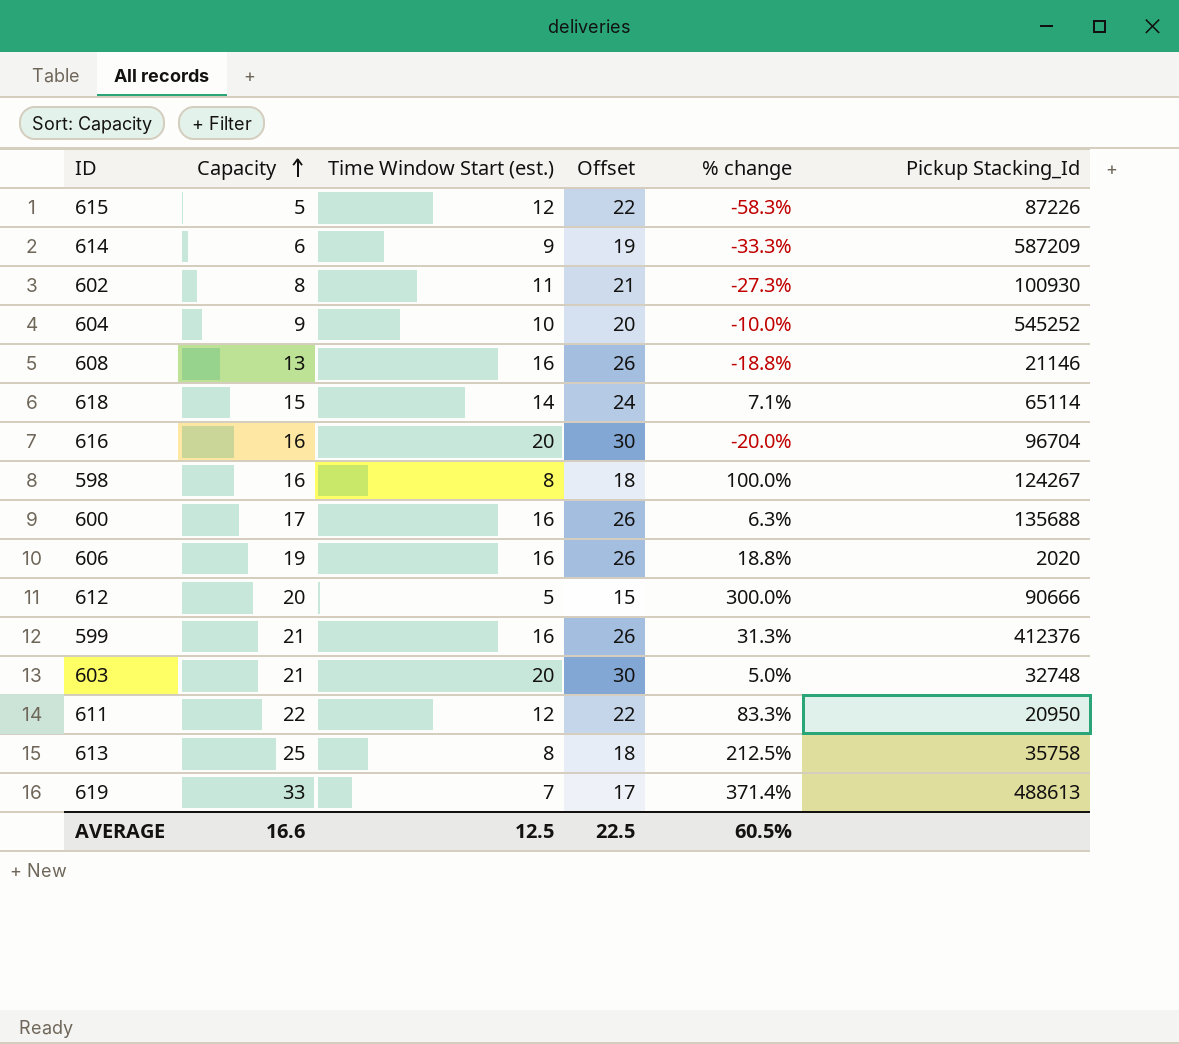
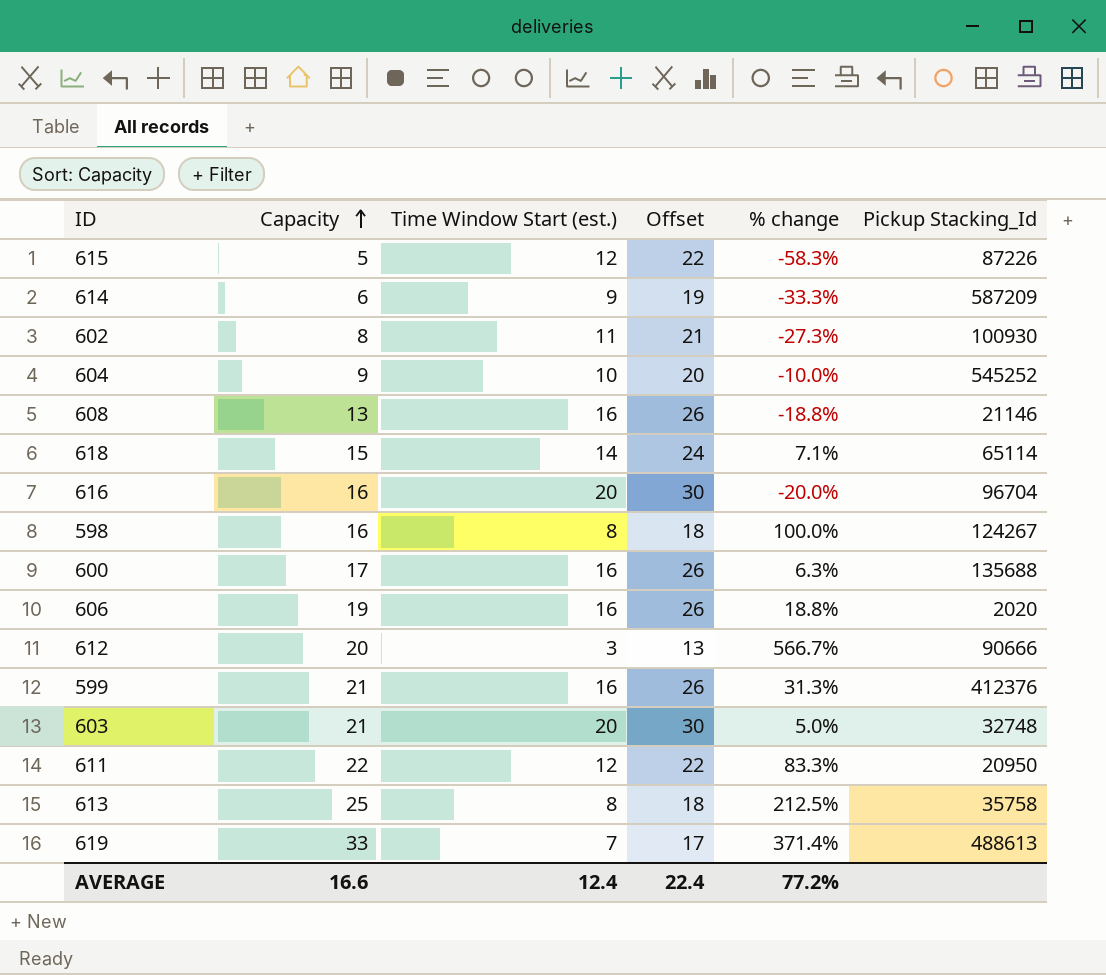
612 | Time Window Start (est.): 5 -> 3
612 | Offset: 15 -> 13
612 | % change: 300.0% -> 566.7%
AVERAGE | Time Window Start (est.): 12.5 -> 12.4
AVERAGE | Offset: 22.5 -> 22.4
AVERAGE | % change: 60.5% -> 77.2%

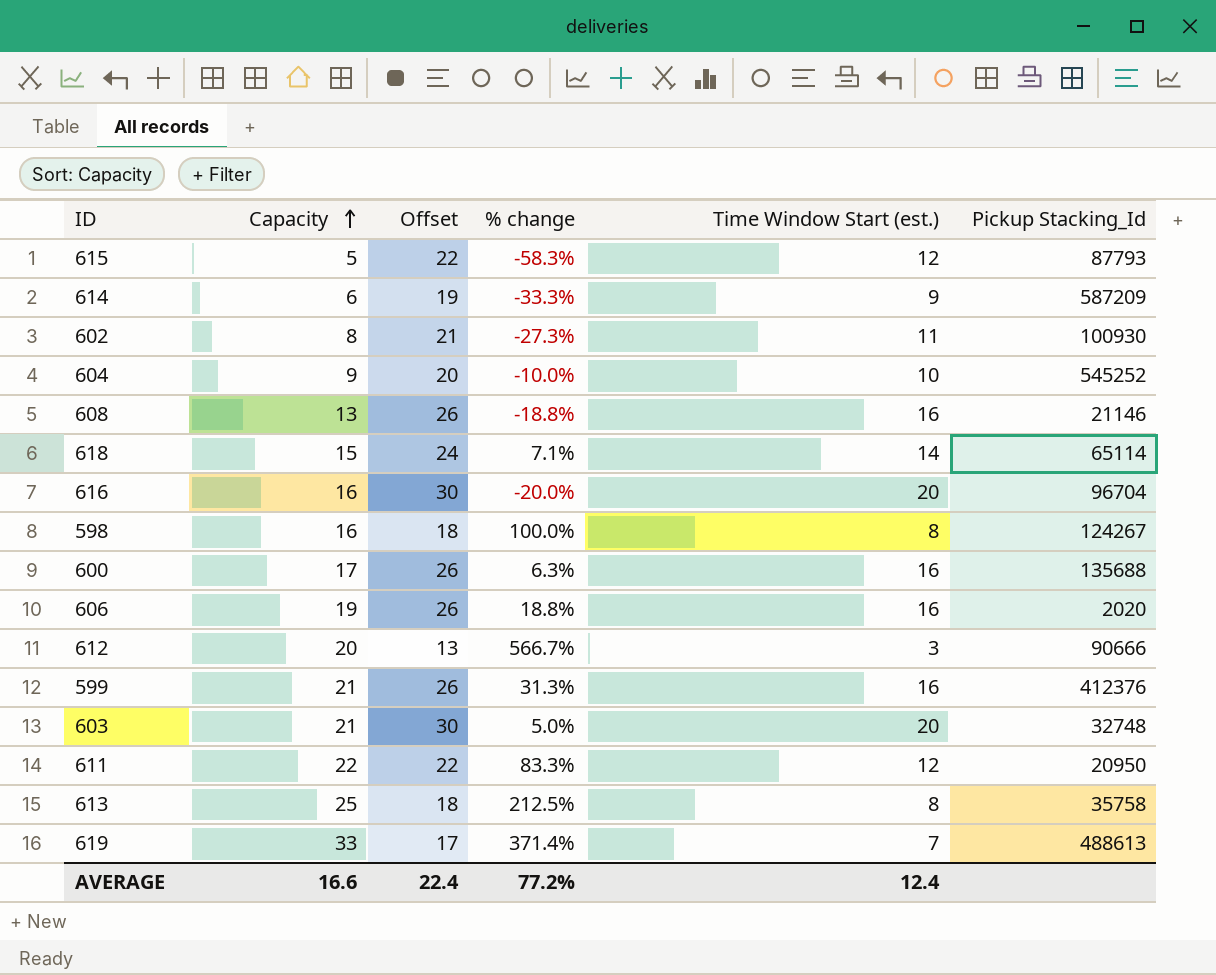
column Time Window Start (est.) | position: 3 -> 5
615 | Pickup Stacking_Id: 87226 -> 87793

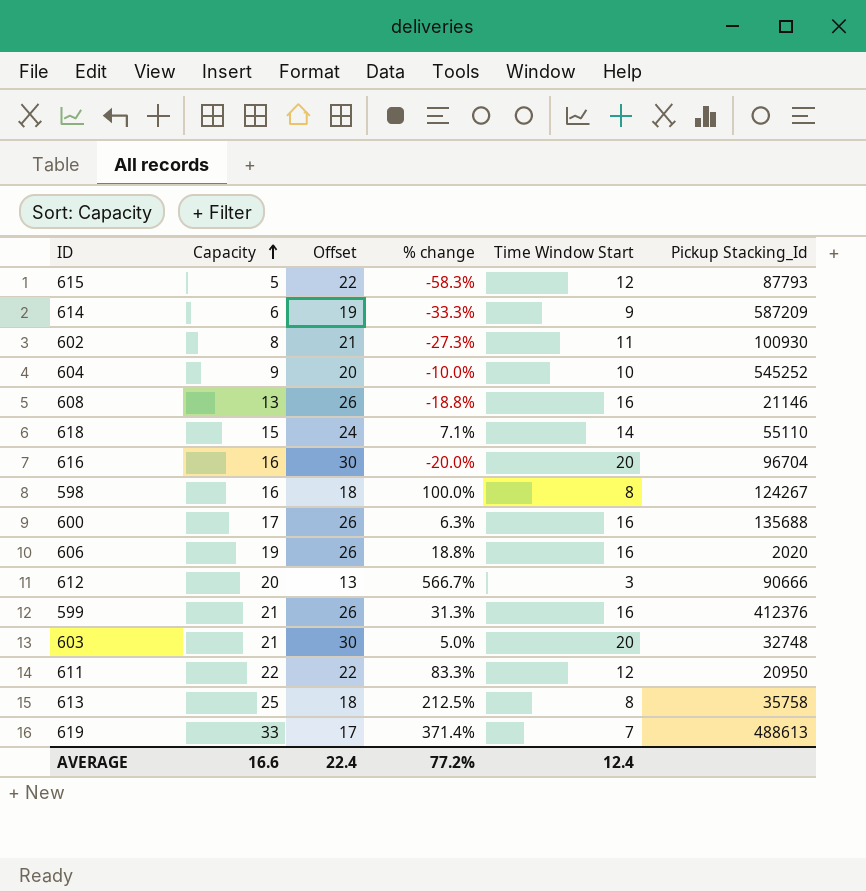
column name: Time Window Start (est.) -> Time Window Start
618 | Pickup Stacking_Id: 65114 -> 55110

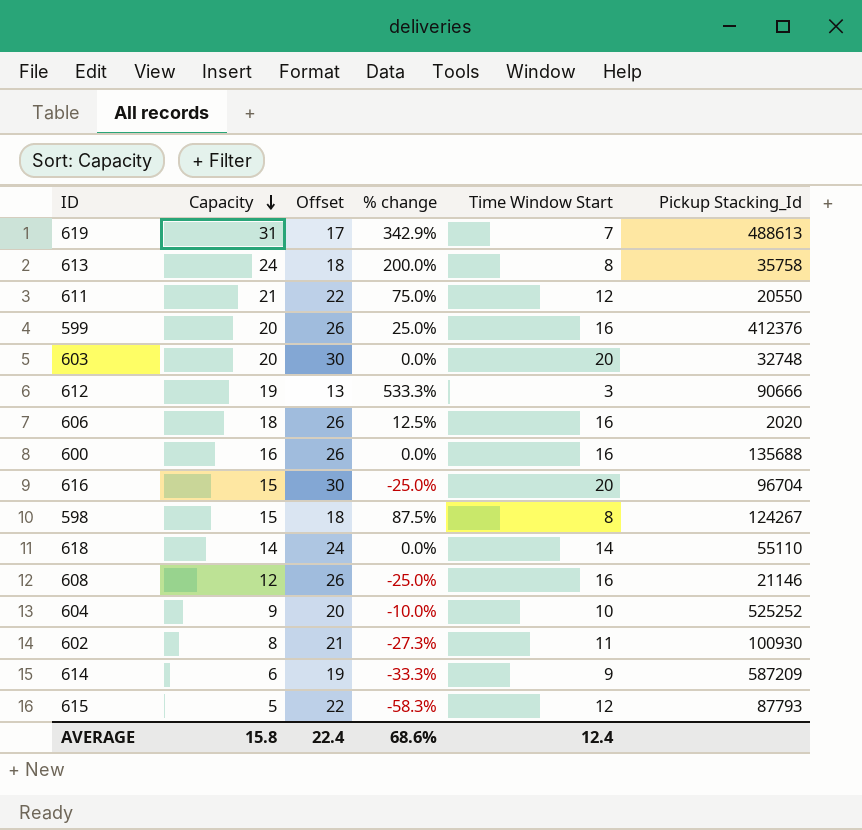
row order: Capacity ascending -> Capacity descending
619 | Capacity: 33 -> 31
619 | % change: 371.4% -> 342.9%
613 | Capacity: 25 -> 24
613 | % change: 212.5% -> 200.0%
611 | Capacity: 22 -> 21
611 | % change: 83.3% -> 75.0%
611 | Pickup Stacking_Id: 20950 -> 20550
599 | Capacity: 21 -> 20
599 | % change: 31.3% -> 25.0%
603 | Capacity: 21 -> 20
603 | % change: 5.0% -> 0.0%
612 | Capacity: 20 -> 19
612 | % change: 566.7% -> 533.3%
606 | Capacity: 19 -> 18
606 | % change: 18.8% -> 12.5%
600 | Capacity: 17 -> 16
600 | % change: 6.3% -> 0.0%
616 | Capacity: 16 -> 15
616 | % change: -20.0% -> -25.0%
598 | Capacity: 16 -> 15
598 | % change: 100.0% -> 87.5%
618 | Capacity: 15 -> 14
618 | % change: 7.1% -> 0.0%
608 | Capacity: 13 -> 12
608 | % change: -18.8% -> -25.0%
604 | Pickup Stacking_Id: 545252 -> 525252
AVERAGE | Capacity: 16.6 -> 15.8
AVERAGE | % change: 77.2% -> 68.6%

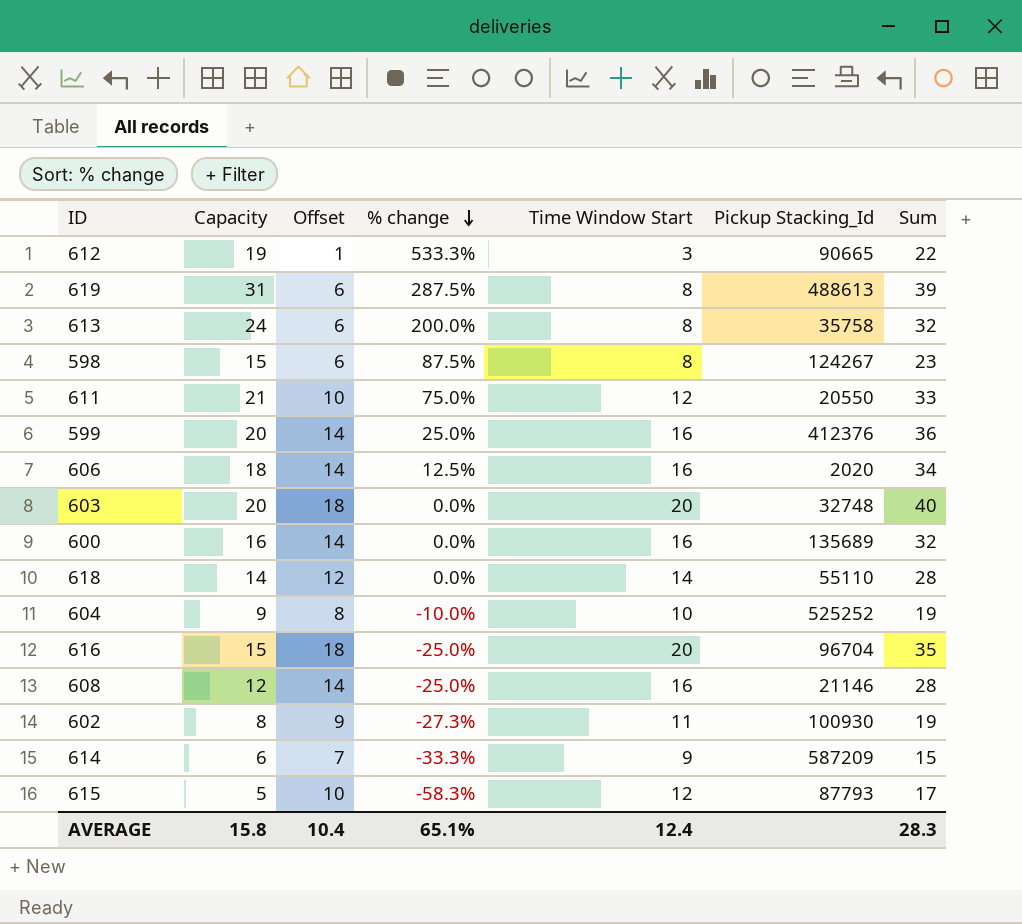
row order: Capacity descending -> % change descending
column Offset | formula: [Time Window Start] + 10 -> [Time Window Start] - 2
column Sum | formula: none -> [Capacity] + [Time Window Start]
612 | Pickup Stacking_Id: 90666 -> 90665
619 | % change: 342.9% -> 287.5%
619 | Time Window Start: 7 -> 8
600 | Pickup Stacking_Id: 135688 -> 135689
AVERAGE | Offset: 22.4 -> 10.4
AVERAGE | % change: 68.6% -> 65.1%

